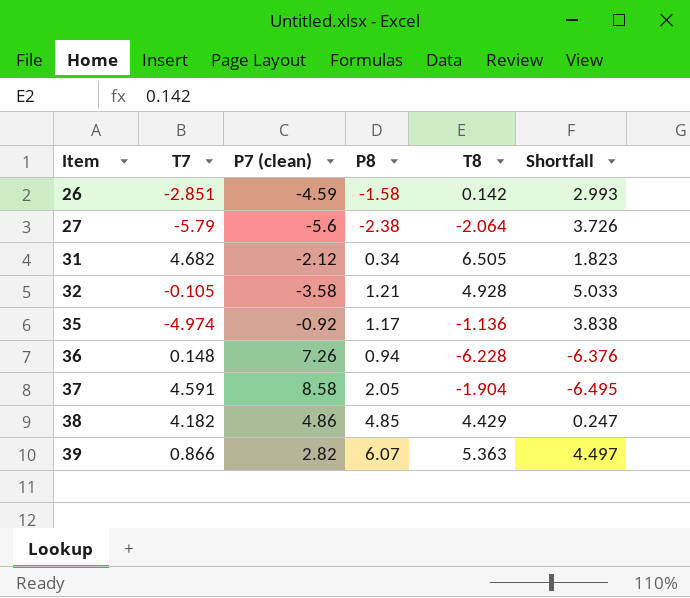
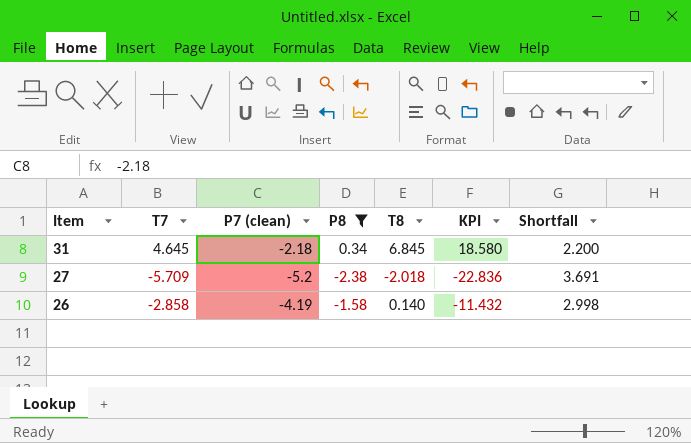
filter: none -> P8 <= 0.34
row order: Item ascending -> Item descending
column KPI | formula: none -> [T7] * 4
31 | T7: 4.682 -> 4.645
31 | P7 (clean): -2.12 -> -2.18
31 | T8: 6.505 -> 6.845
31 | Shortfall: 1.823 -> 2.200
27 | T7: -5.79 -> -5.709
27 | P7 (clean): -5.6 -> -5.2
27 | T8: -2.064 -> -2.018
27 | Shortfall: 3.726 -> 3.691
26 | T7: -2.851 -> -2.858
26 | P7 (clean): -4.59 -> -4.19
26 | T8: 0.142 -> 0.140
26 | Shortfall: 2.993 -> 2.998

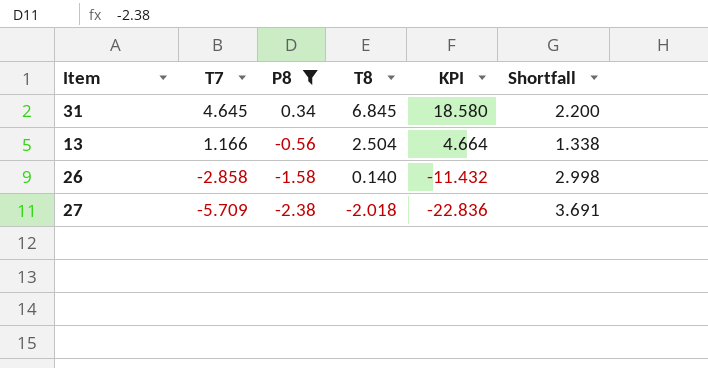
row order: Item descending -> T7 descending
column P7 (clean) | position: 3 -> none
row 13: none -> 1.166 | -0.56 | 2.504 | 4.664 | 1.338

